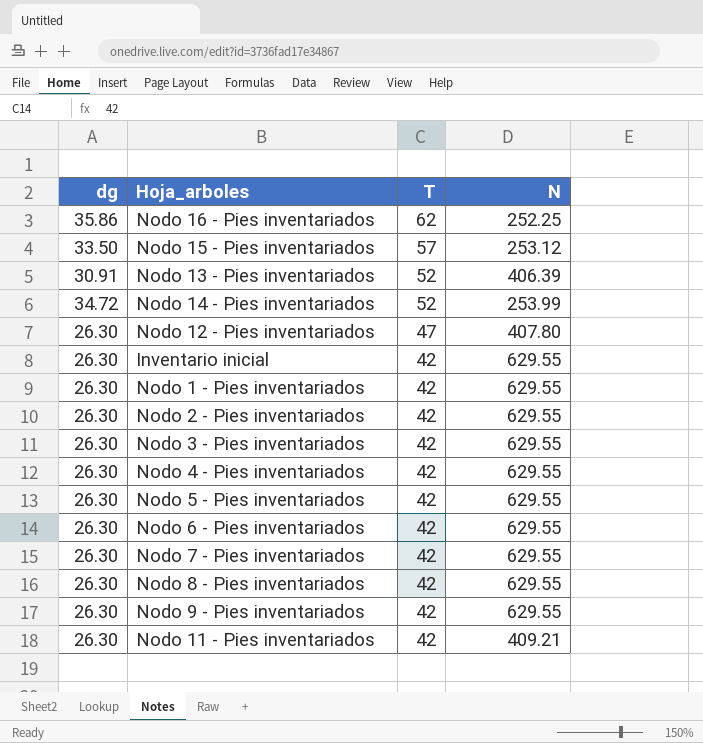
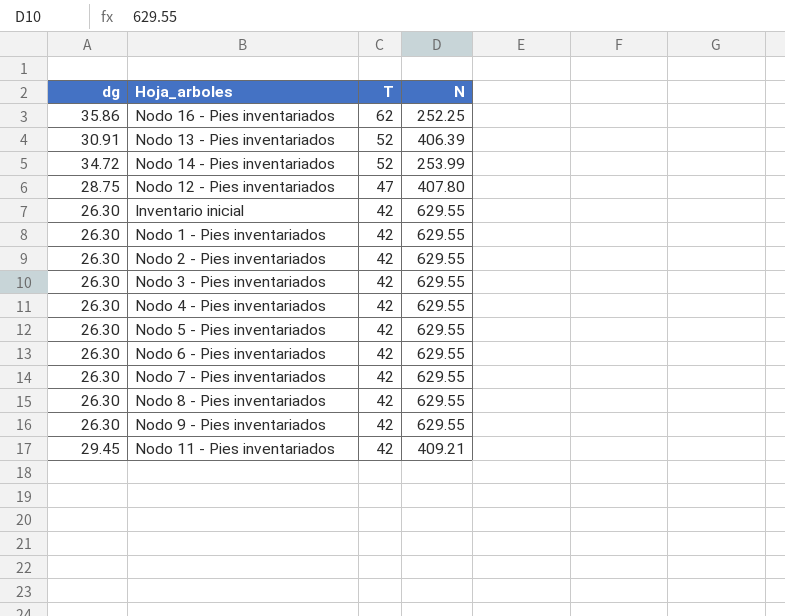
row Nodo 15 - Pies inventariados: 33.50 | 57 | 253.12 -> none
Nodo 12 - Pies inventariados | dg: 26.30 -> 28.75
Nodo 11 - Pies inventariados | dg: 26.30 -> 29.45

